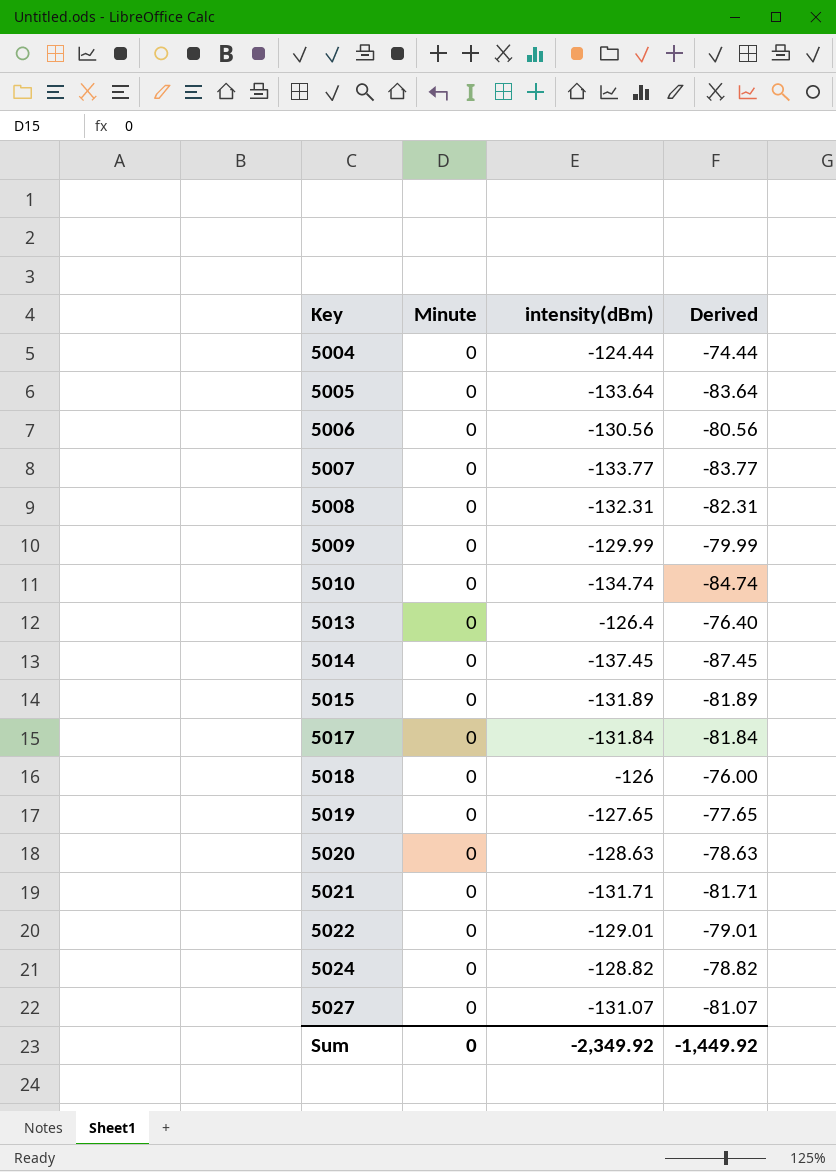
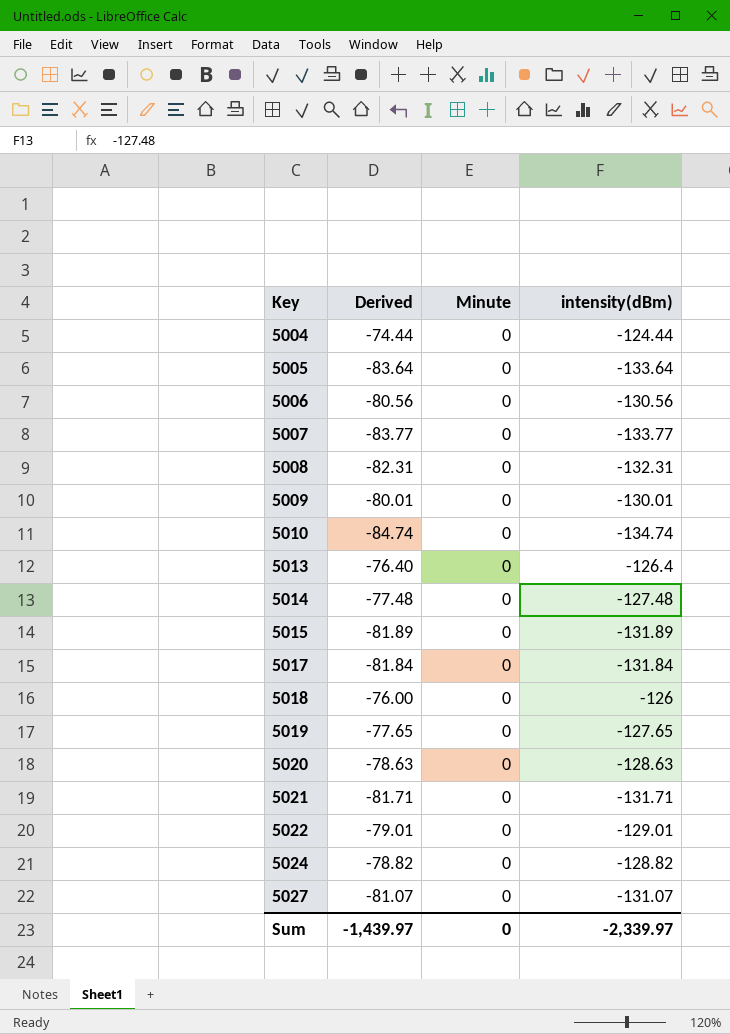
column Derived | position: 4 -> 2
5009 | Derived: -79.99 -> -80.01
5009 | intensity(dBm): -129.99 -> -130.01
5014 | Derived: -87.45 -> -77.48
5014 | intensity(dBm): -137.45 -> -127.48
Sum | Derived: -1,449.92 -> -1,439.97
Sum | intensity(dBm): -2,349.92 -> -2,339.97

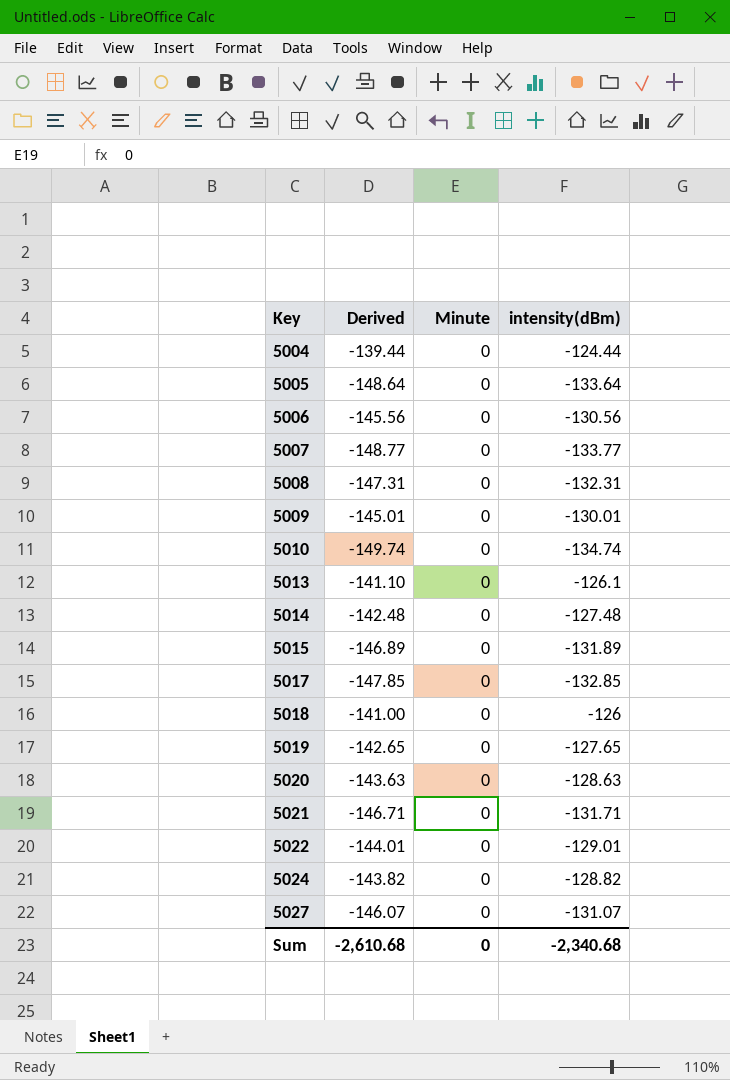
column Derived | formula: [intensity(dBm)] + 50 -> [intensity(dBm)] - 15
5013 | intensity(dBm): -126.4 -> -126.1
5017 | intensity(dBm): -131.84 -> -132.85
Sum | Derived: -1,439.97 -> -2,610.68
Sum | intensity(dBm): -2,339.97 -> -2,340.68

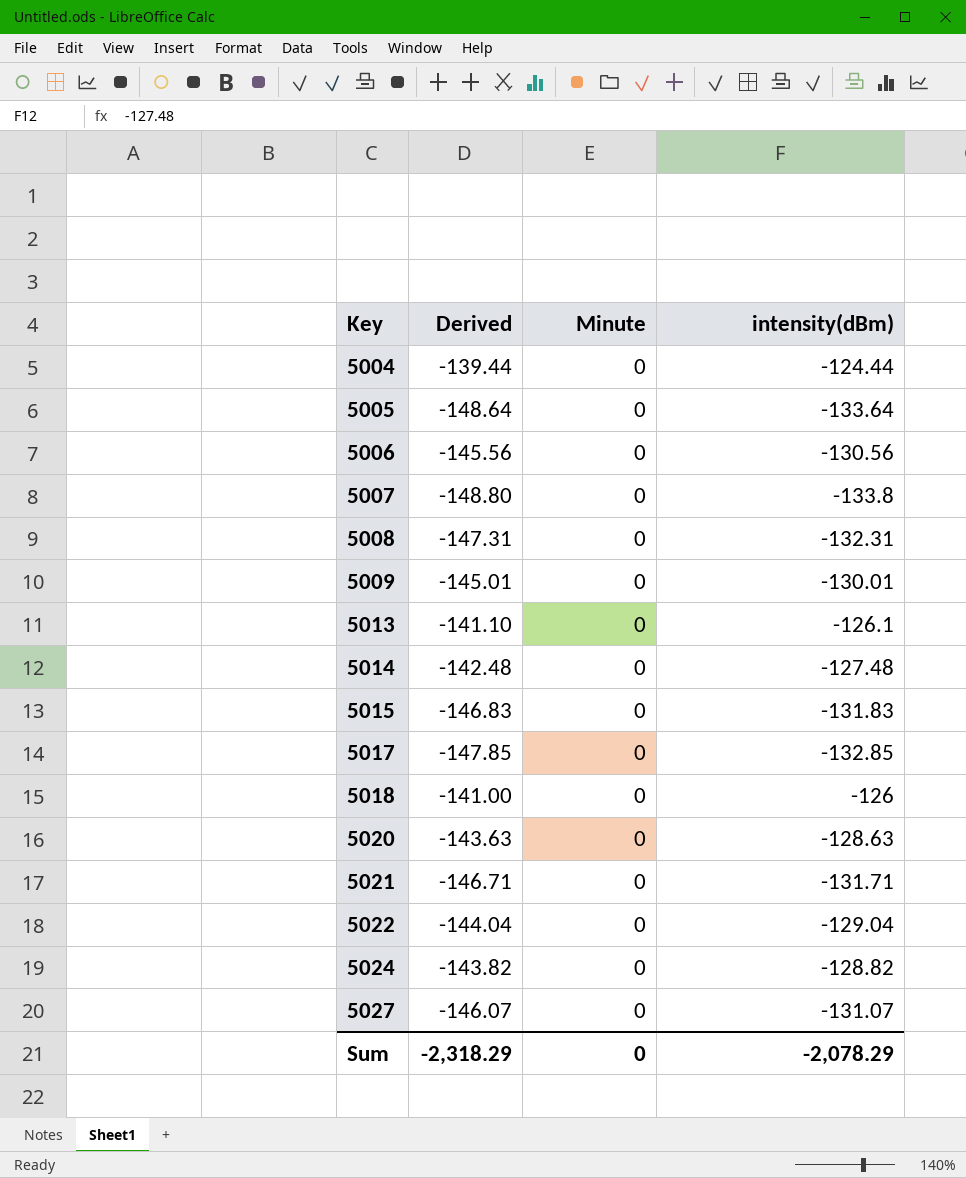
row 5010: -149.74 | 0 | -134.74 -> none
row 5019: -142.65 | 0 | -127.65 -> none
5007 | Derived: -148.77 -> -148.80
5007 | intensity(dBm): -133.77 -> -133.8
5015 | Derived: -146.89 -> -146.83
5015 | intensity(dBm): -131.89 -> -131.83
5022 | Derived: -144.01 -> -144.04
5022 | intensity(dBm): -129.01 -> -129.04
Sum | Derived: -2,610.68 -> -2,318.29
Sum | intensity(dBm): -2,340.68 -> -2,078.29

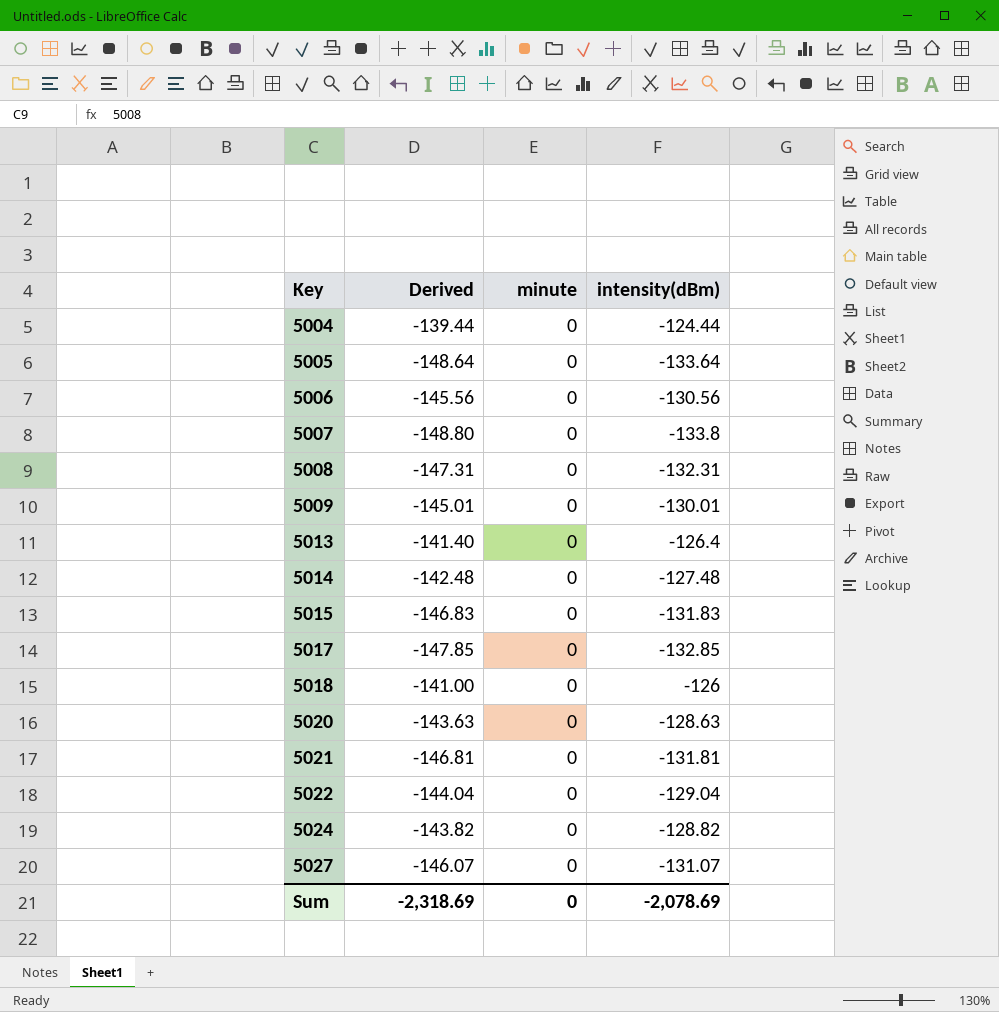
column name: Minute -> minute
5013 | Derived: -141.10 -> -141.40
5013 | intensity(dBm): -126.1 -> -126.4
5021 | Derived: -146.71 -> -146.81
5021 | intensity(dBm): -131.71 -> -131.81
Sum | Derived: -2,318.29 -> -2,318.69
Sum | intensity(dBm): -2,078.29 -> -2,078.69

